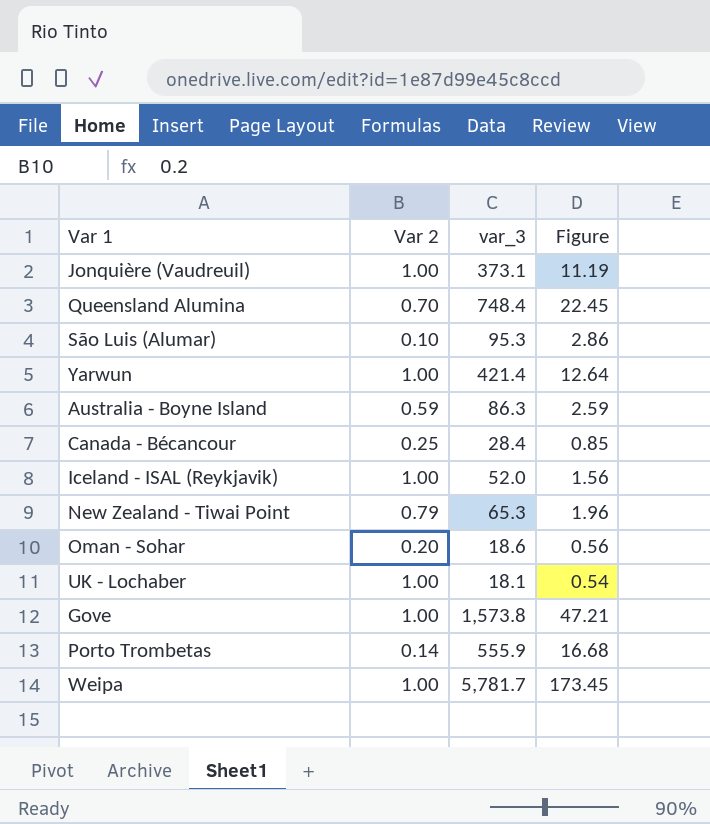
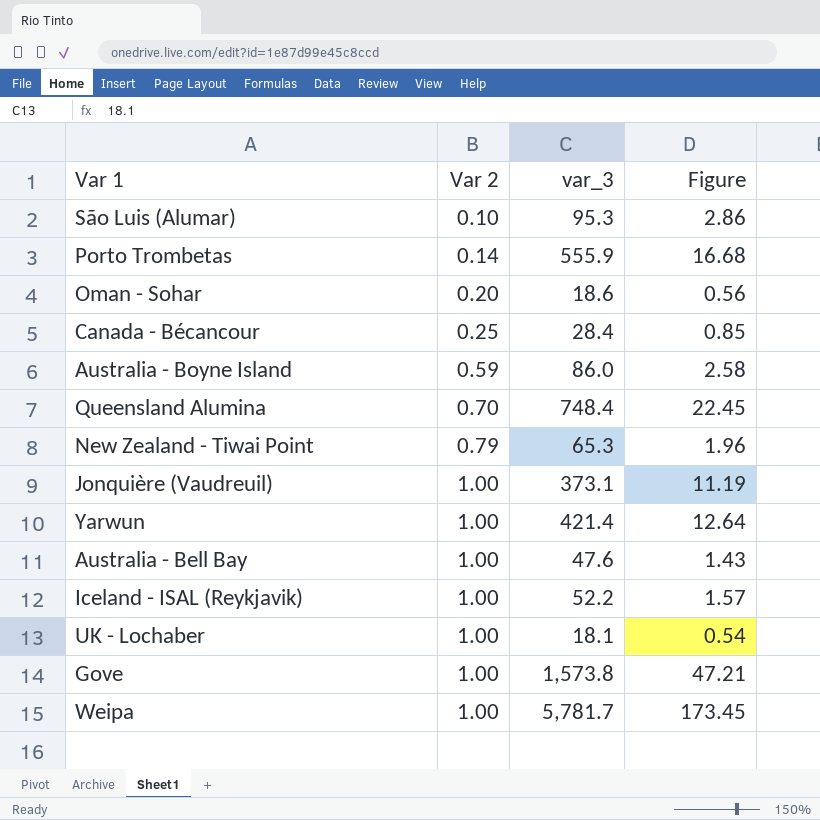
row order: none -> Var 2 ascending
Australia - Boyne Island | var_3: 86.3 -> 86.0
Australia - Boyne Island | Figure: 2.59 -> 2.58
row Australia - Bell Bay: none -> 1.00 | 47.6 | 1.43
Iceland - ISAL (Reykjavik) | var_3: 52.0 -> 52.2
Iceland - ISAL (Reykjavik) | Figure: 1.56 -> 1.57

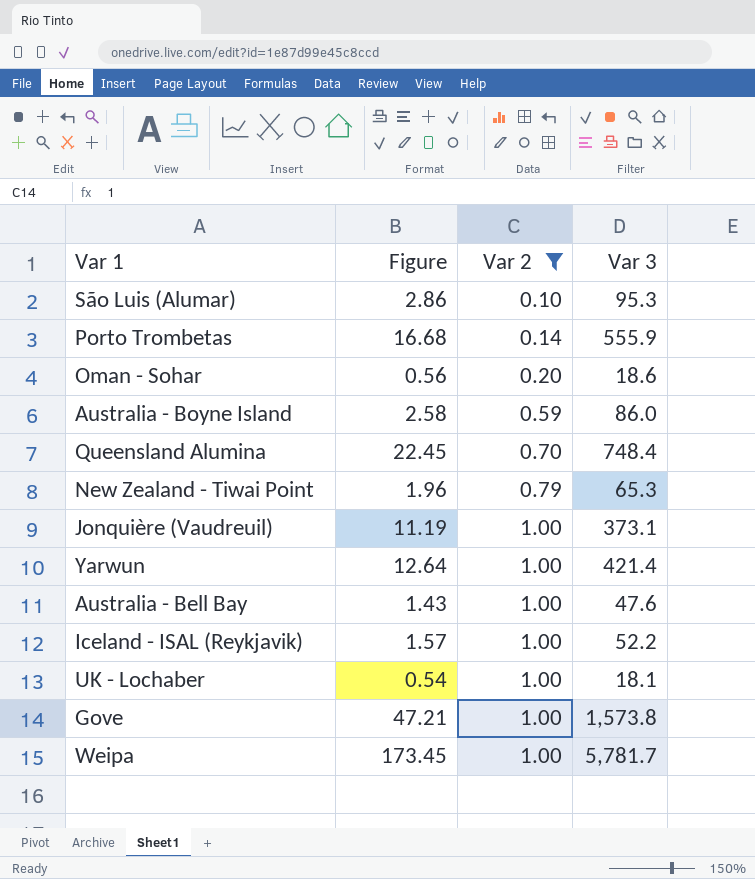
filter: none -> Var 2 != 0.25
column Figure | position: 4 -> 2
column name: var_3 -> Var 3

